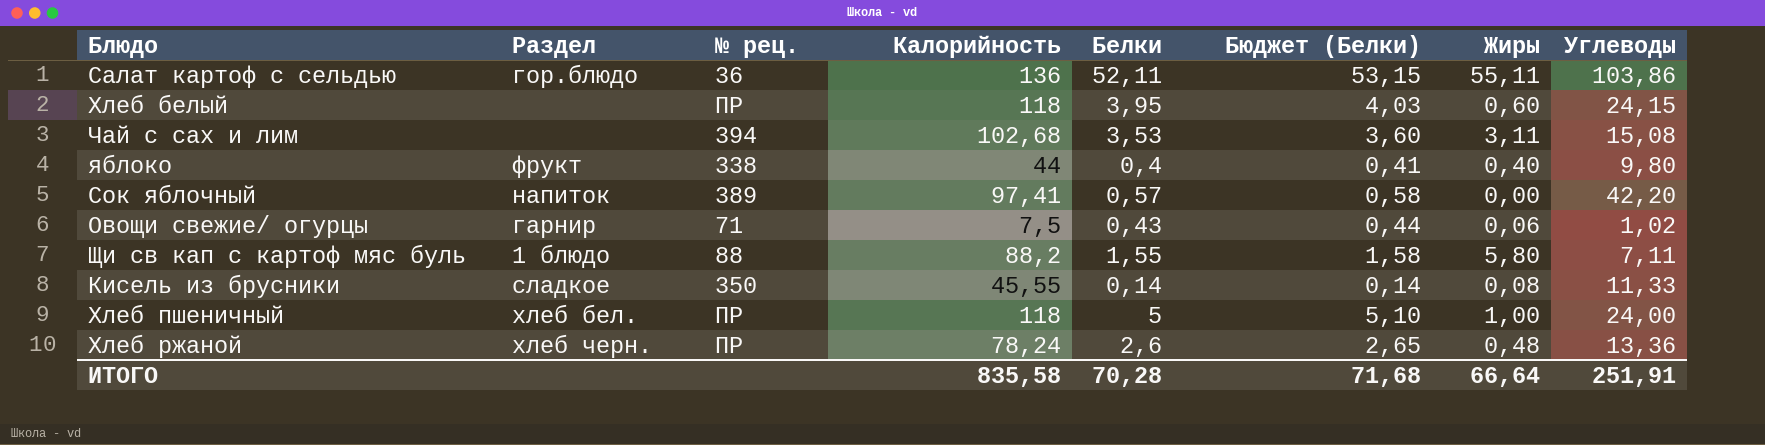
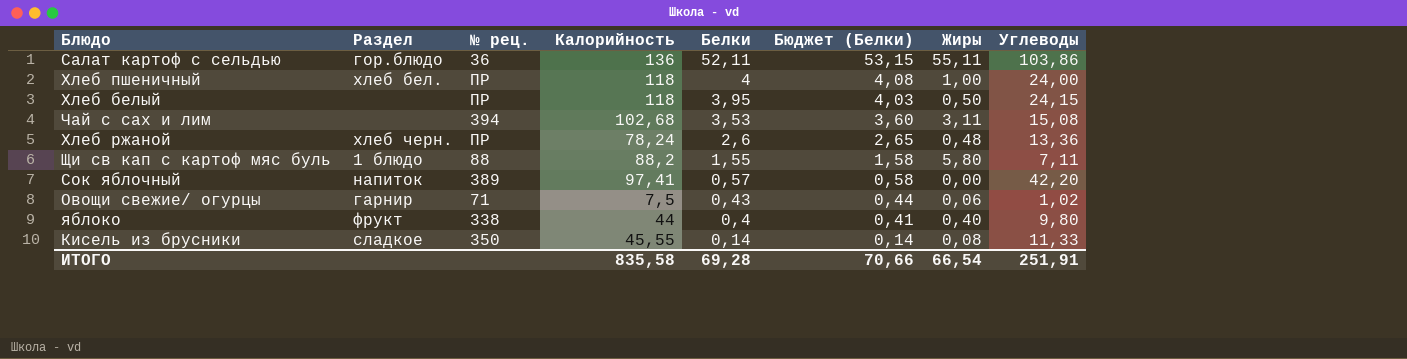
row order: none -> Белки descending
Хлеб пшеничный | Белки: 5 -> 4
Хлеб пшеничный | Бюджет (Белки): 5,10 -> 4,08
Хлеб белый | Жиры: 0,60 -> 0,50
ИТОГО | Белки: 70,28 -> 69,28
ИТОГО | Бюджет (Белки): 71,68 -> 70,66
ИТОГО | Жиры: 66,64 -> 66,54

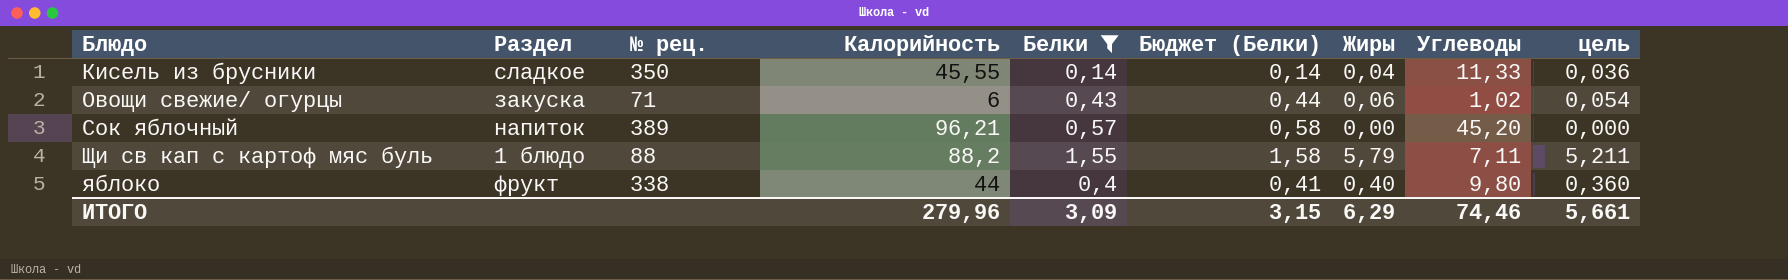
filter: none -> Белки <= 1,55
row order: Белки descending -> Блюдо ascending
column цель | formula: none -> [Жиры] * 0,9
Кисель из брусники | Жиры: 0,08 -> 0,04
Овощи свежие/ огурцы | Раздел: гарнир -> закуска
Овощи свежие/ огурцы | Калорийность: 7,5 -> 6
Сок яблочный | Калорийность: 97,41 -> 96,21
Сок яблочный | Углеводы: 42,20 -> 45,20
Щи св кап с картоф мяс буль | Жиры: 5,80 -> 5,79
ИТОГО | Калорийность: 835,58 -> 279,96
ИТОГО | Белки: 69,28 -> 3,09
ИТОГО | Бюджет (Белки): 70,66 -> 3,15
ИТОГО | Жиры: 66,54 -> 6,29
ИТОГО | Углеводы: 251,91 -> 74,46

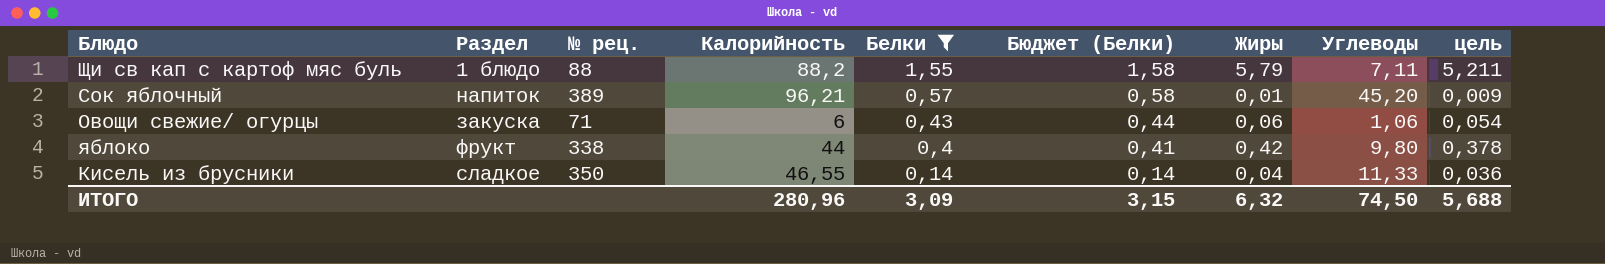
row order: Блюдо ascending -> Белки descending
Сок яблочный | Жиры: 0,00 -> 0,01
Сок яблочный | цель: 0,000 -> 0,009
Овощи свежие/ огурцы | Углеводы: 1,02 -> 1,06
яблоко | Жиры: 0,40 -> 0,42
яблоко | цель: 0,360 -> 0,378
Кисель из брусники | Калорийность: 45,55 -> 46,55
ИТОГО | Калорийность: 279,96 -> 280,96
ИТОГО | Жиры: 6,29 -> 6,32
ИТОГО | Углеводы: 74,46 -> 74,50
ИТОГО | цель: 5,661 -> 5,688

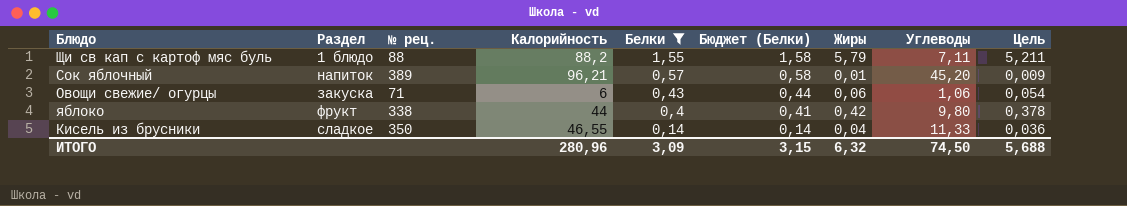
column name: цель -> Цель

